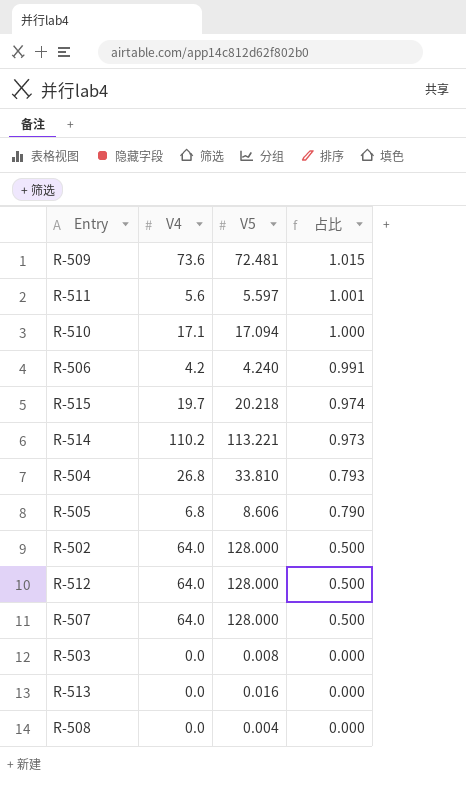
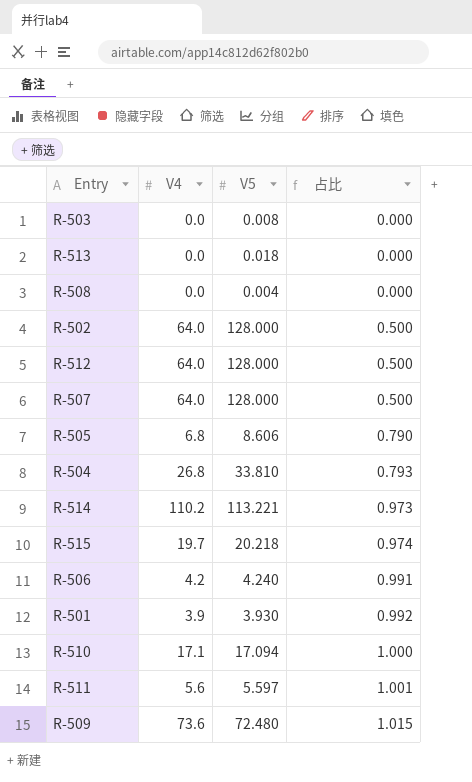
row order: 占比 descending -> 占比 ascending
R-513 | V5: 0.016 -> 0.018
row R-501: none -> 3.9 | 3.930 | 0.992
R-509 | V5: 72.481 -> 72.480

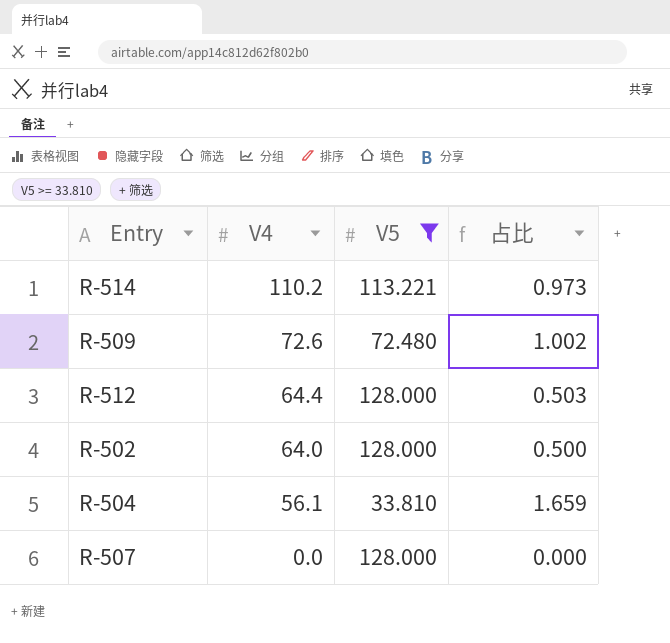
filter: none -> V5 >= 33.810
row order: 占比 ascending -> V4 descending
R-509 | V4: 73.6 -> 72.6
R-509 | 占比: 1.015 -> 1.002
R-512 | V4: 64.0 -> 64.4
R-512 | 占比: 0.500 -> 0.503
R-504 | V4: 26.8 -> 56.1
R-504 | 占比: 0.793 -> 1.659
R-507 | V4: 64.0 -> 0.0
R-507 | 占比: 0.500 -> 0.000

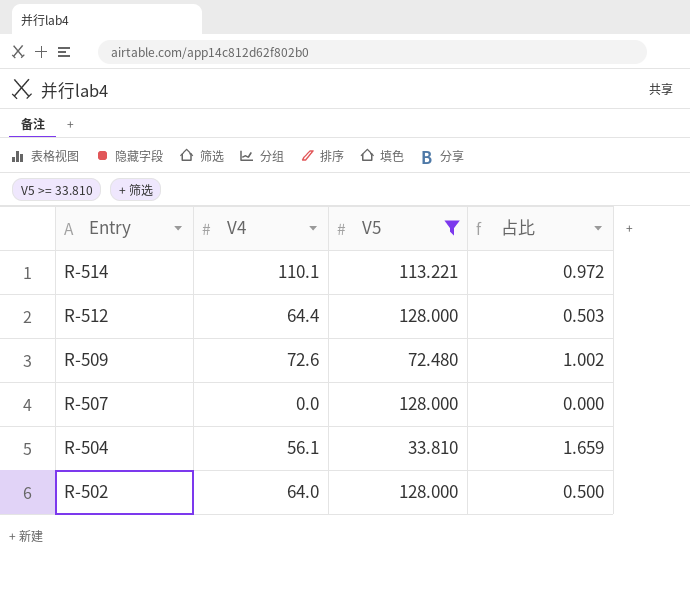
row order: V4 descending -> Entry descending
R-514 | V4: 110.2 -> 110.1
R-514 | 占比: 0.973 -> 0.972

